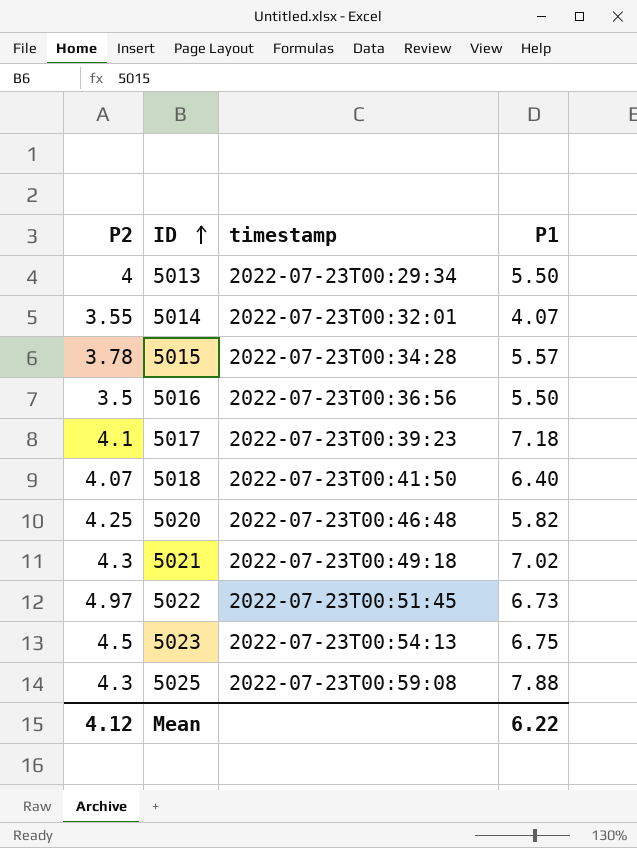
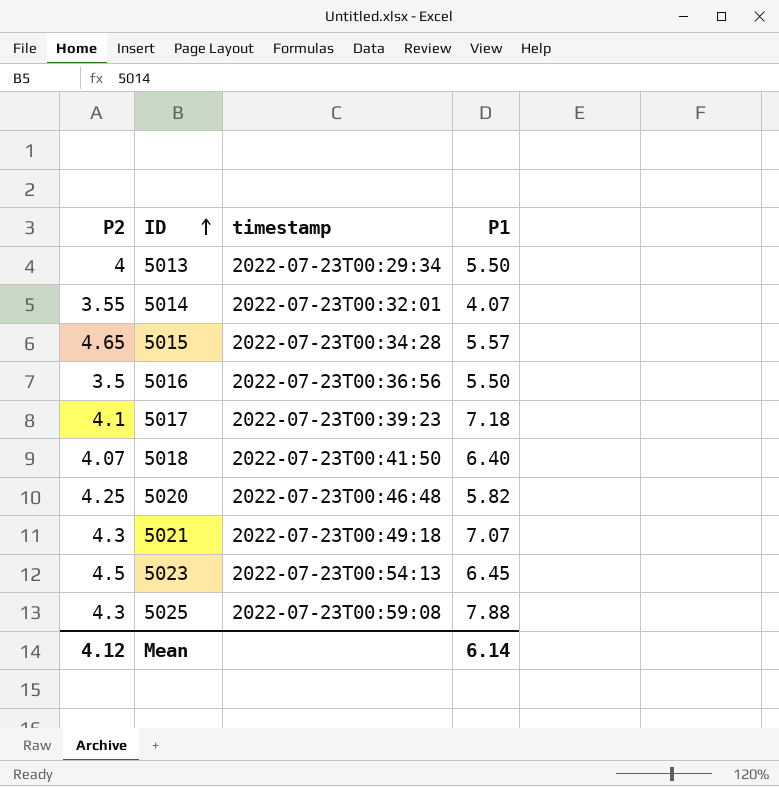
row 5022: 4.97 | 2022-07-23T00:51:45 | 6.73 -> none
5015 | P2: 3.78 -> 4.65
5021 | P1: 7.02 -> 7.07
5023 | P1: 6.75 -> 6.45
Mean | P1: 6.22 -> 6.14

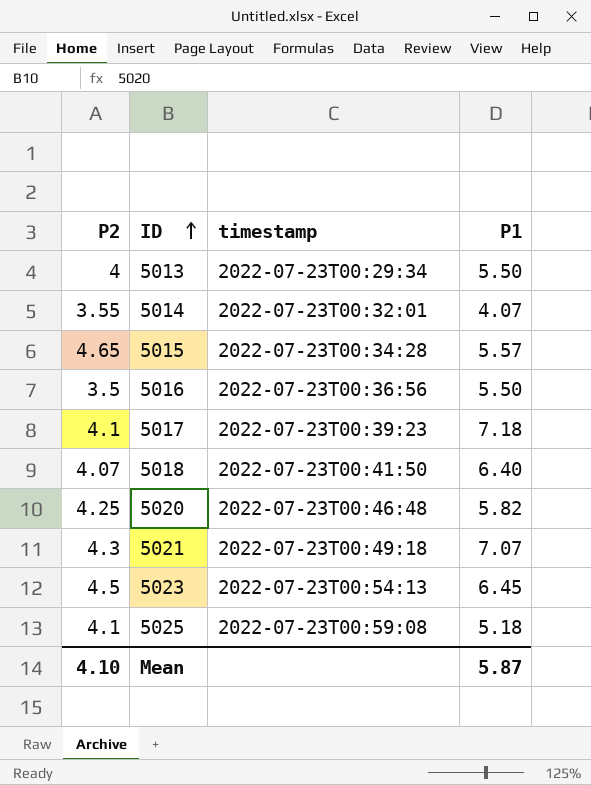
5025 | P2: 4.3 -> 4.1
5025 | P1: 7.88 -> 5.18
Mean | P2: 4.12 -> 4.10
Mean | P1: 6.14 -> 5.87

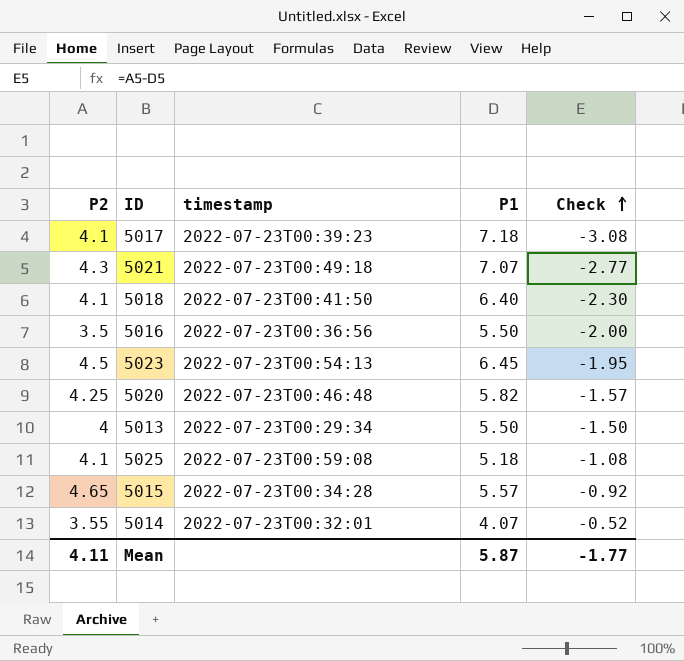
row order: ID ascending -> Check ascending
column Check | formula: none -> [P2] - [P1]
5018 | P2: 4.07 -> 4.1
Mean | P2: 4.10 -> 4.11

